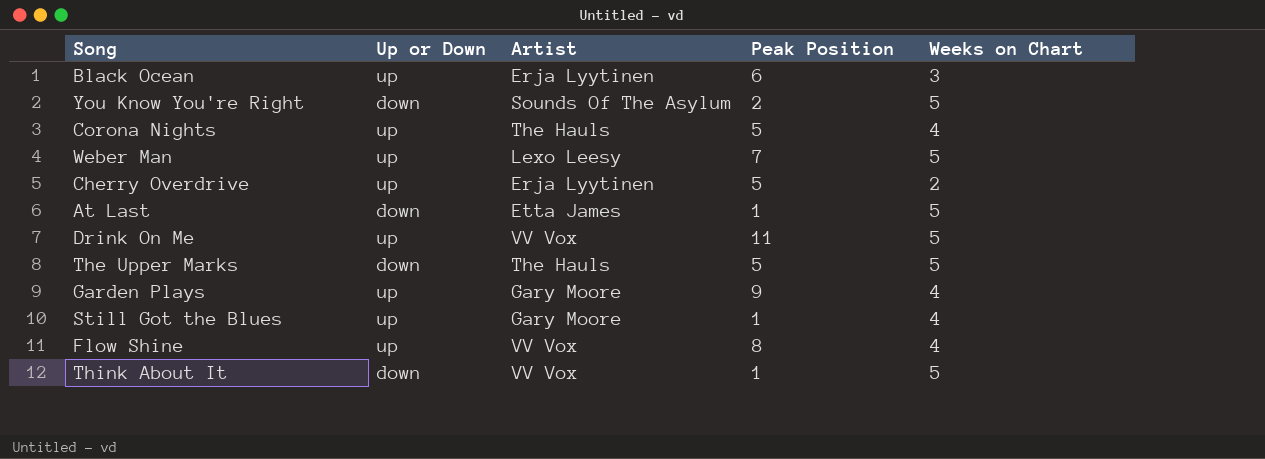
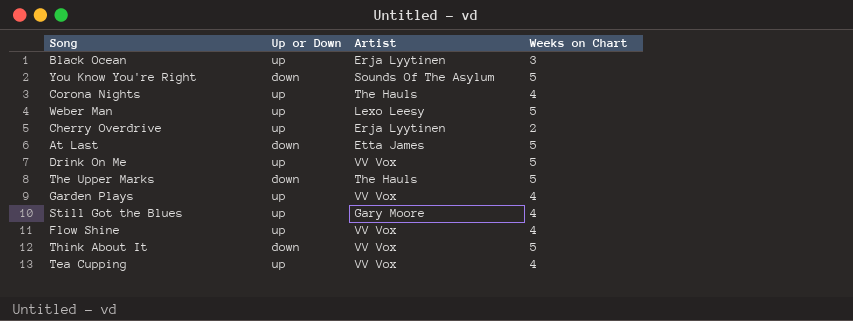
column Peak Position | position: 4 -> none
Garden Plays | Artist: Gary Moore -> VV Vox
row Tea Cupping: none -> up | VV Vox | 4

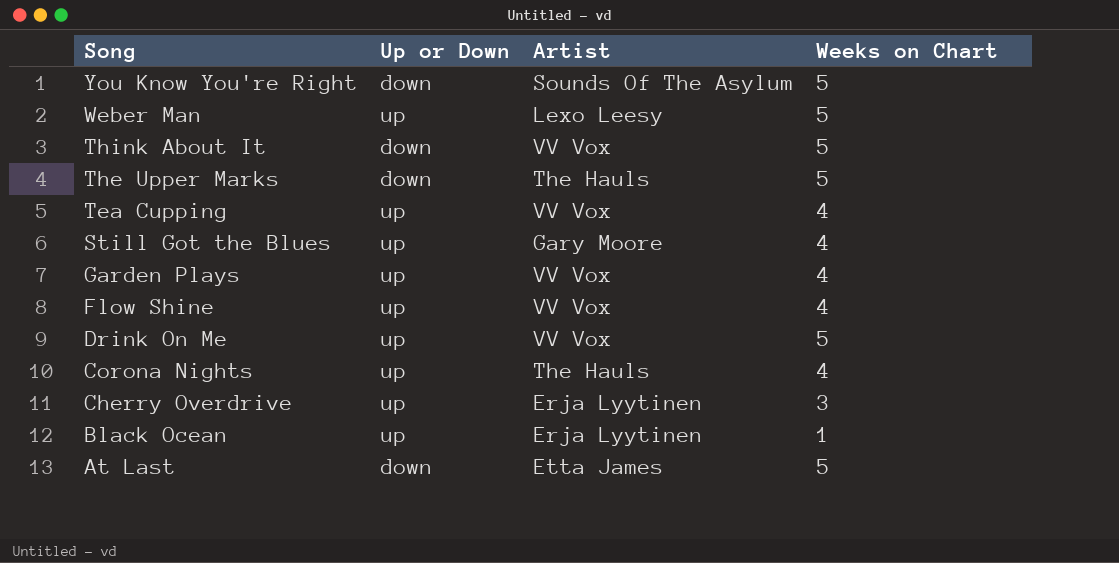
row order: none -> Song descending
Cherry Overdrive | Weeks on Chart: 2 -> 3
Black Ocean | Weeks on Chart: 3 -> 1

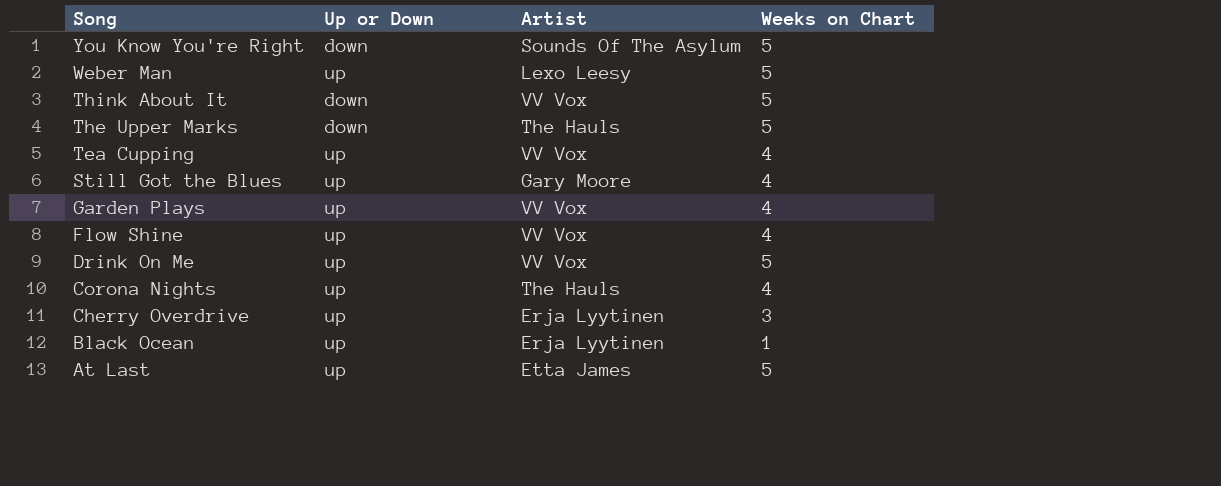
At Last | Up or Down: down -> up

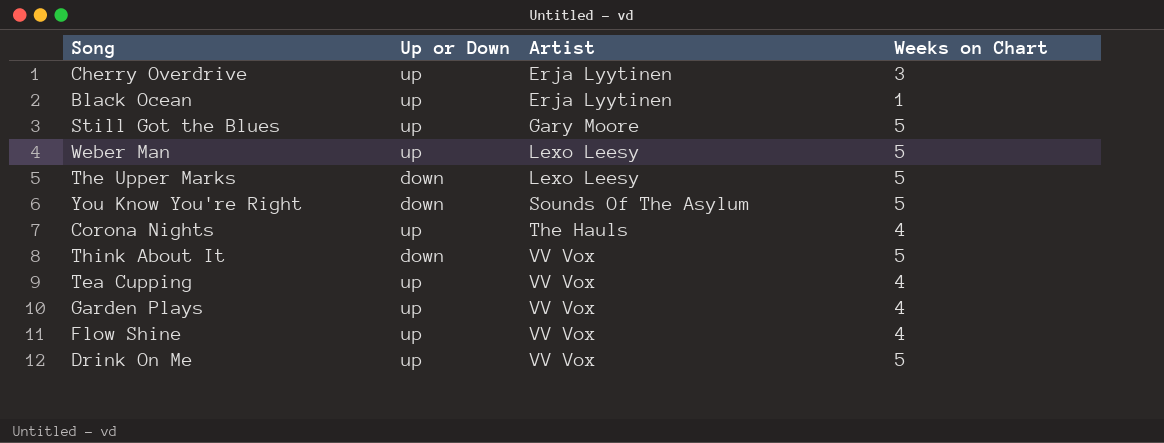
row order: Song descending -> Artist ascending
row At Last: up | Etta James | 5 -> none
Still Got the Blues | Weeks on Chart: 4 -> 5
The Upper Marks | Artist: The Hauls -> Lexo Leesy

